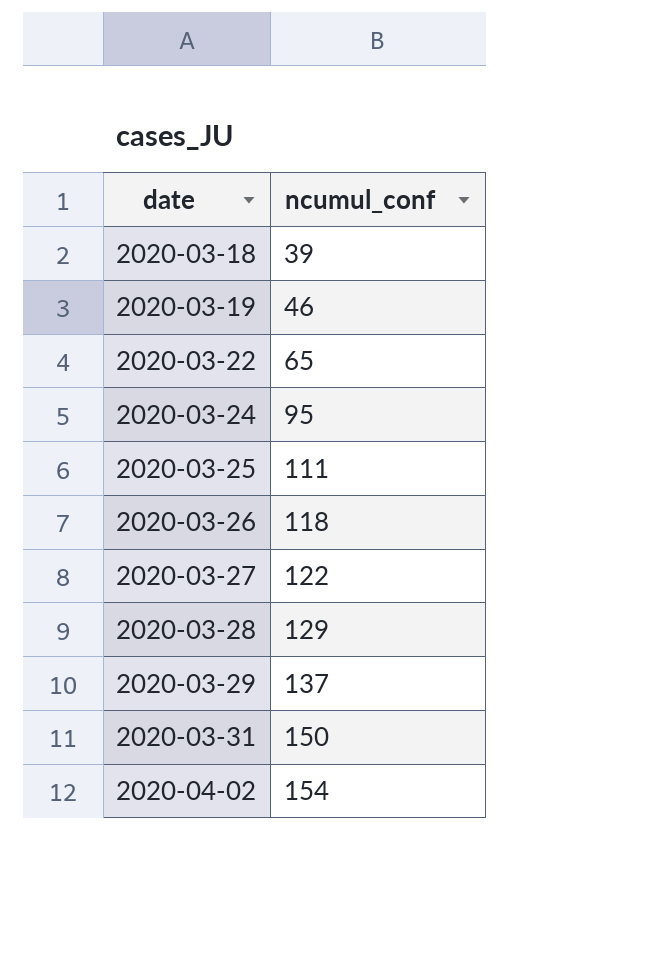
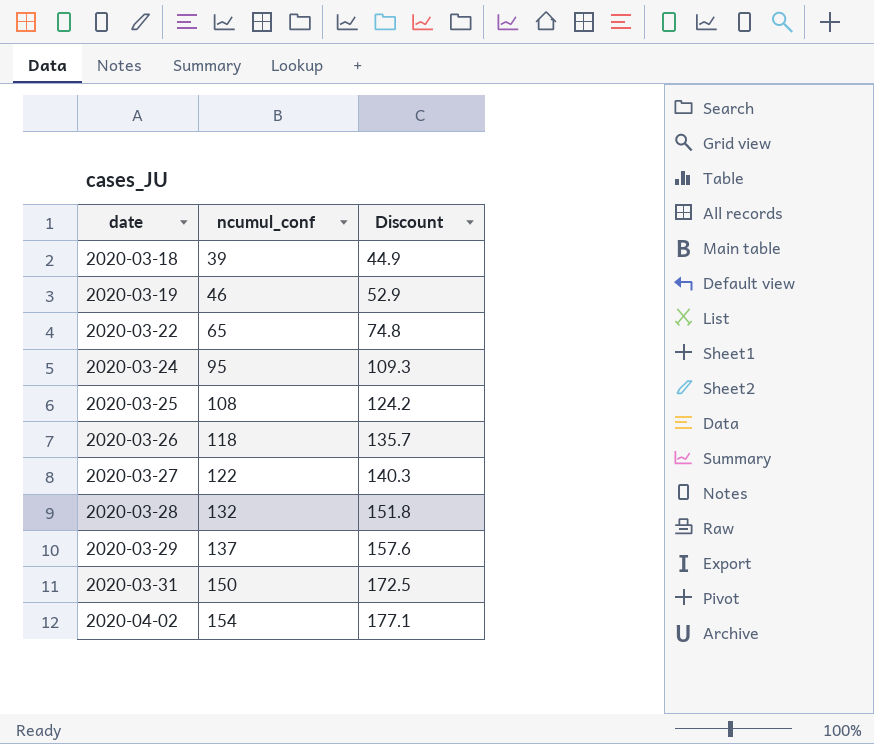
column Discount | formula: none -> [ncumul_conf] * 1.15
2020-03-25 | ncumul_conf: 111 -> 108
2020-03-28 | ncumul_conf: 129 -> 132

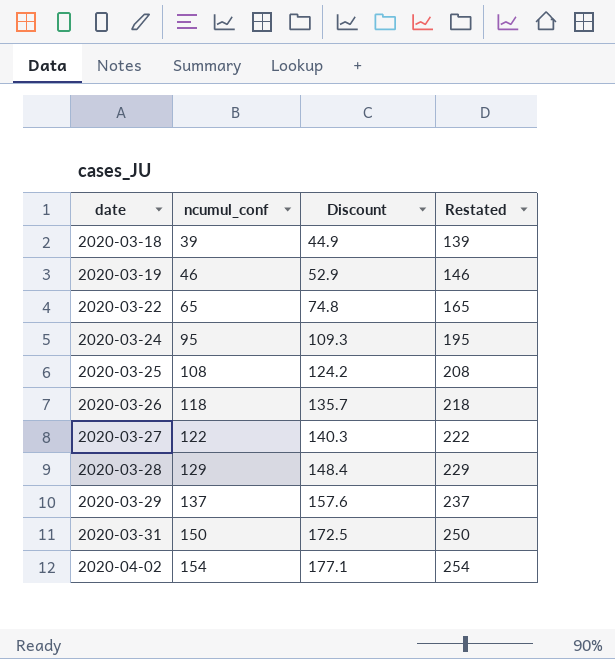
column Restated | formula: none -> [ncumul_conf] + 100
2020-03-28 | ncumul_conf: 132 -> 129
2020-03-28 | Discount: 151.8 -> 148.4

